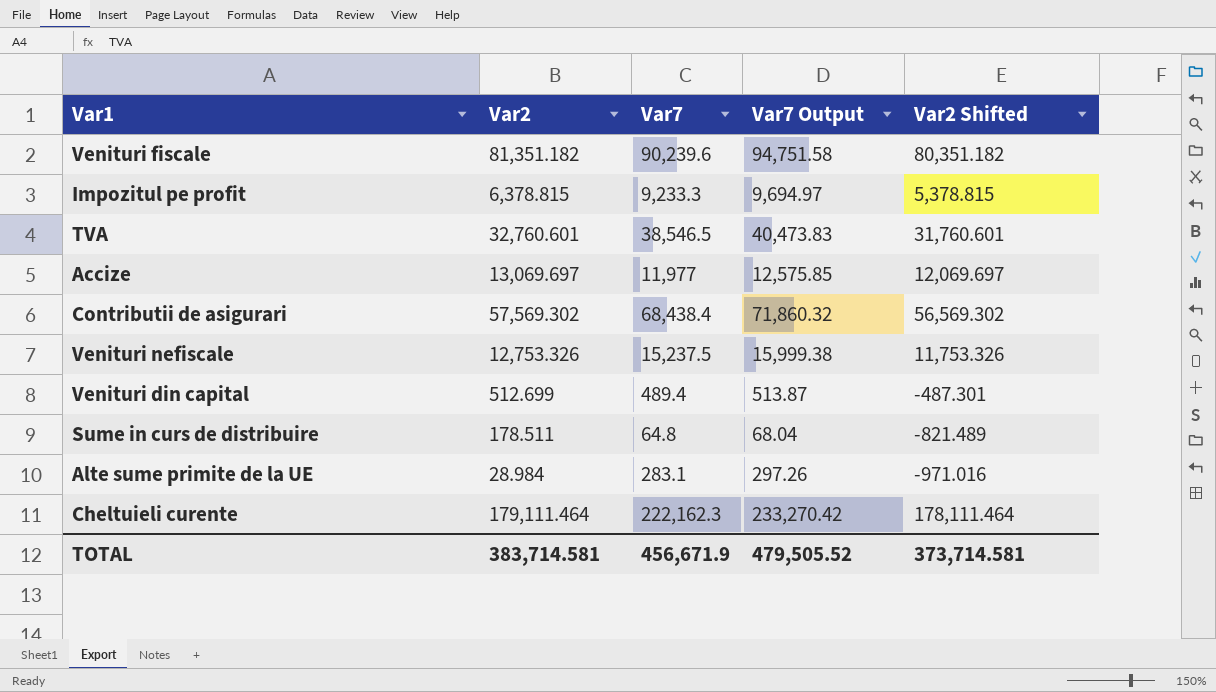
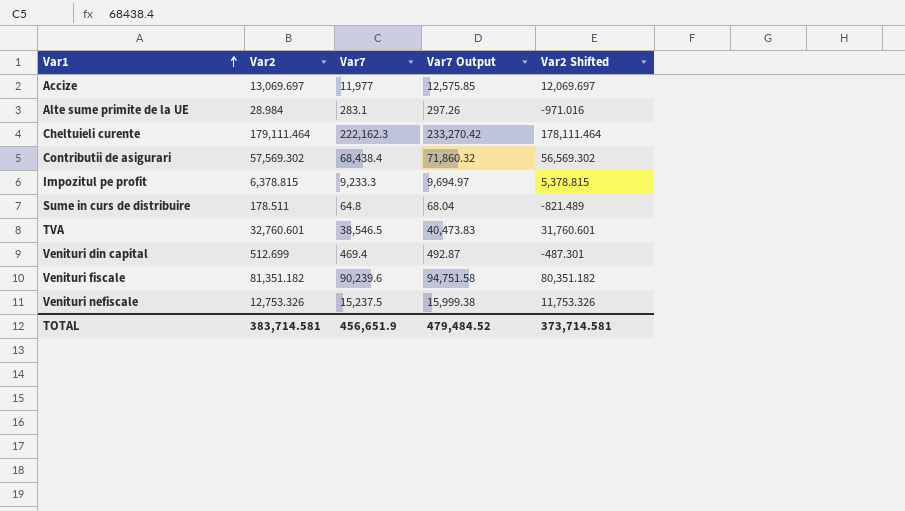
row order: none -> Var1 ascending
Venituri din capital | Var7: 489.4 -> 469.4
Venituri din capital | Var7 Output: 513.87 -> 492.87
TOTAL | Var7: 456,671.9 -> 456,651.9
TOTAL | Var7 Output: 479,505.52 -> 479,484.52

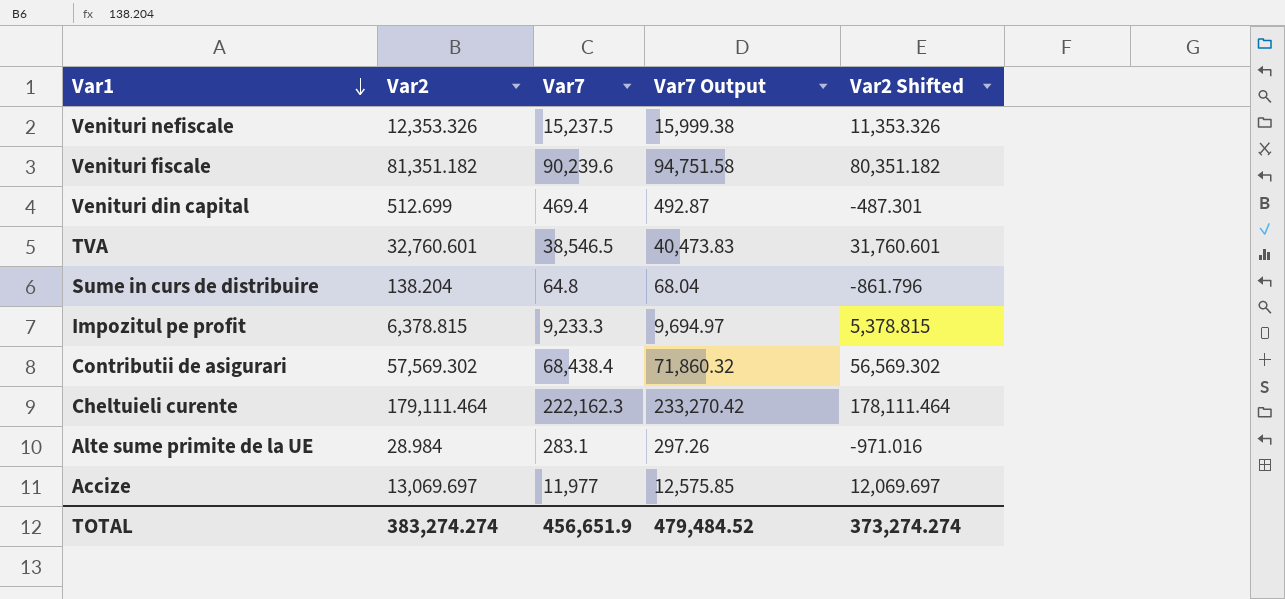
row order: Var1 ascending -> Var1 descending
Venituri nefiscale | Var2: 12,753.326 -> 12,353.326
Venituri nefiscale | Var2 Shifted: 11,753.326 -> 11,353.326
Sume in curs de distribuire | Var2: 178.511 -> 138.204
Sume in curs de distribuire | Var2 Shifted: -821.489 -> -861.796
TOTAL | Var2: 383,714.581 -> 383,274.274
TOTAL | Var2 Shifted: 373,714.581 -> 373,274.274

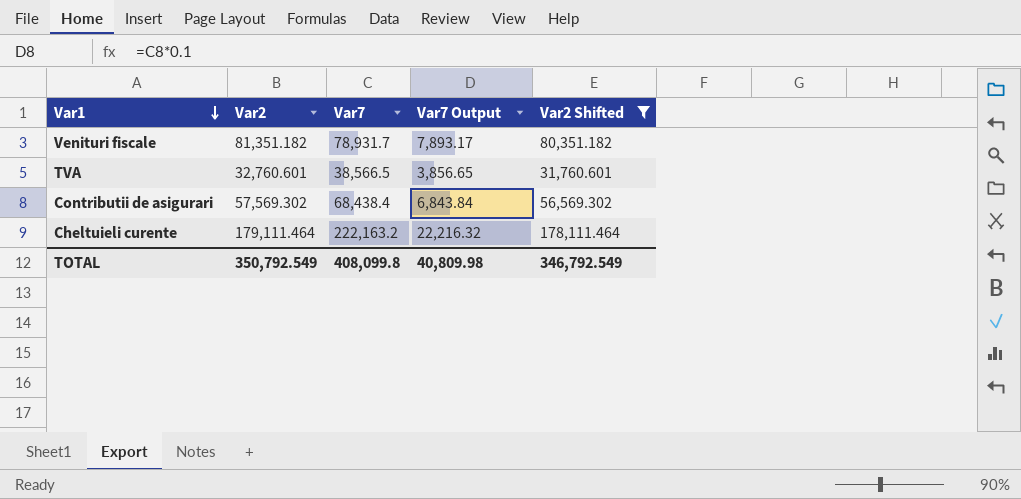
filter: none -> Var2 Shifted >= 31,760.601
column Var7 Output | formula: [Var7] * 1.05 -> [Var7] * 0.1
Venituri fiscale | Var7: 90,239.6 -> 78,931.7
TVA | Var7: 38,546.5 -> 38,566.5
Cheltuieli curente | Var7: 222,162.3 -> 222,163.2
TOTAL | Var2: 383,274.274 -> 350,792.549
TOTAL | Var7: 456,651.9 -> 408,099.8
TOTAL | Var7 Output: 479,484.52 -> 40,809.98
TOTAL | Var2 Shifted: 373,274.274 -> 346,792.549

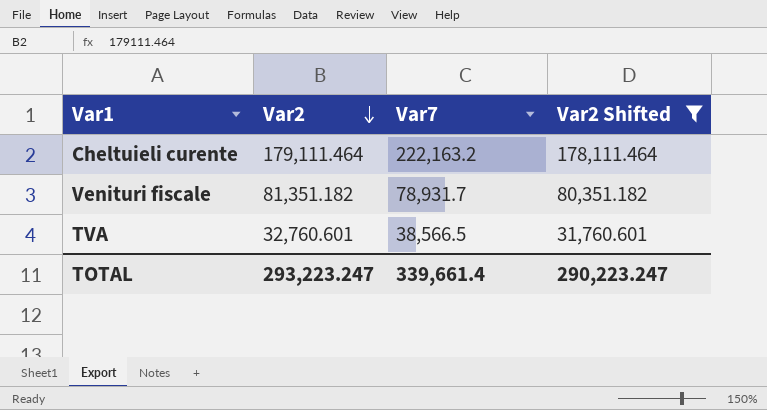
row order: Var1 descending -> Var2 descending
column Var7 Output | formula: [Var7] * 0.1 -> none
row Contributii de asigurari: 57,569.302 | 68,438.4 | 6,843.84 | 56,569.302 -> none
TOTAL | Var2: 350,792.549 -> 293,223.247
TOTAL | Var7: 408,099.8 -> 339,661.4
TOTAL | Var2 Shifted: 346,792.549 -> 290,223.247

